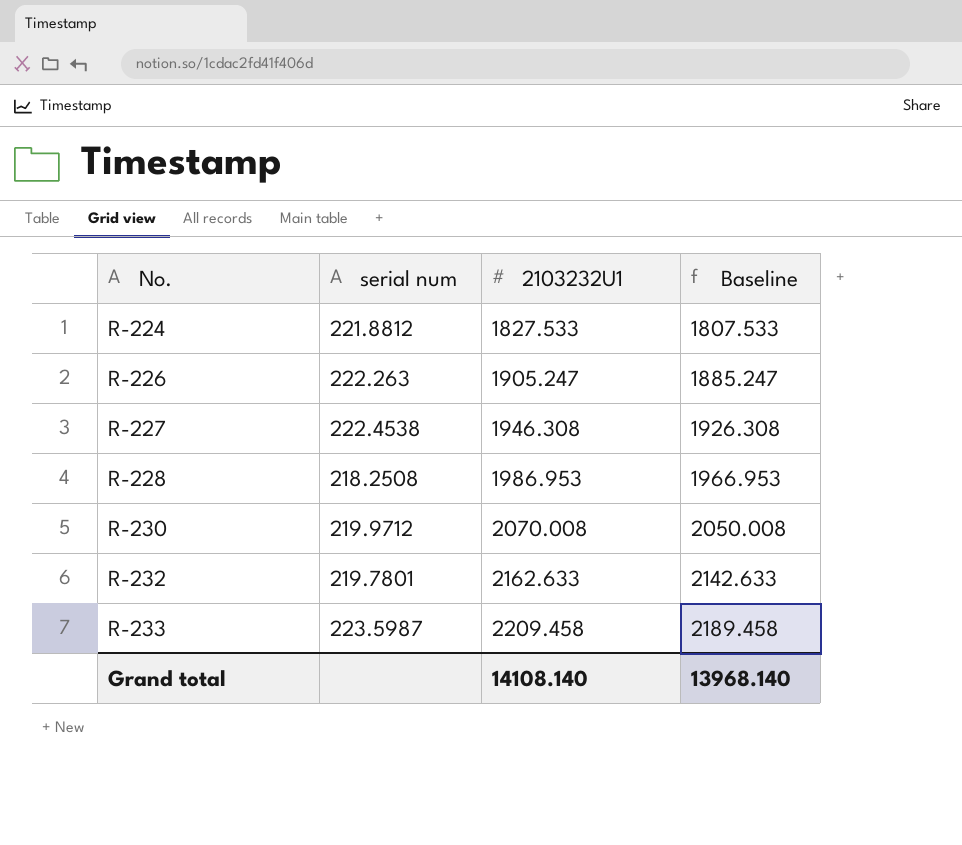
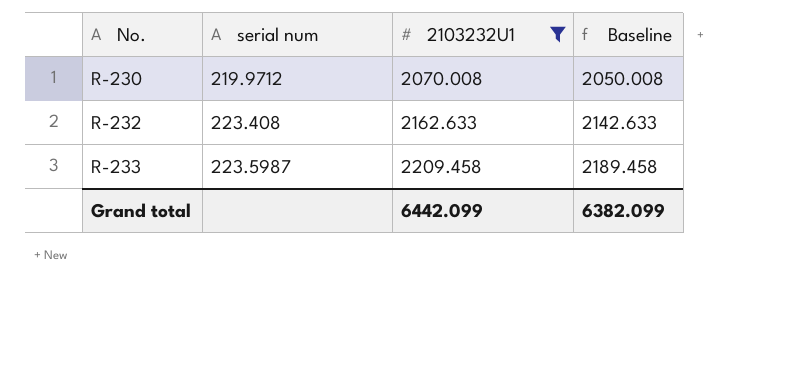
filter: none -> 2103232U1 >= 2070.008
R-232 | serial num: 219.7801 -> 223.408
Grand total | 2103232U1: 14108.140 -> 6442.099
Grand total | Baseline: 13968.140 -> 6382.099

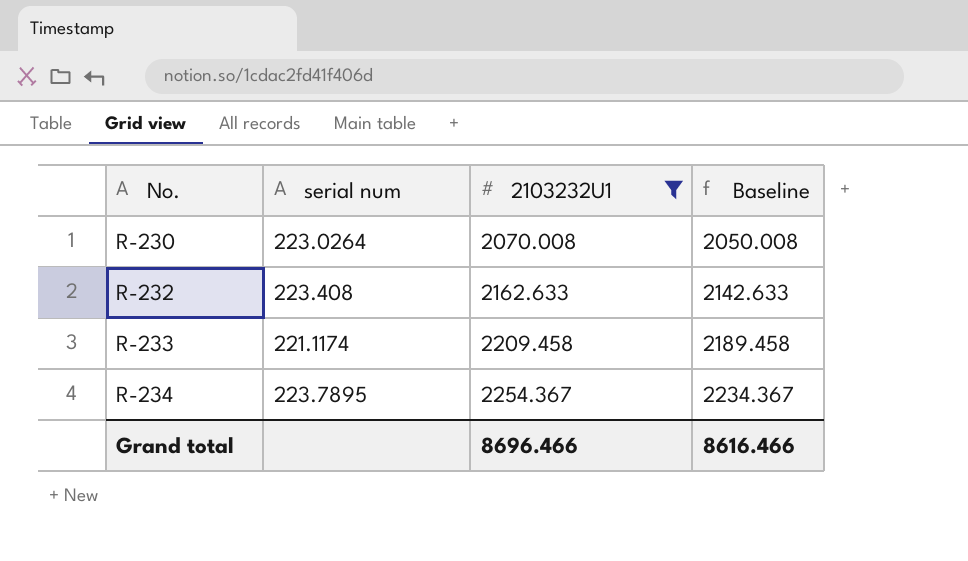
R-230 | serial num: 219.9712 -> 223.0264
R-233 | serial num: 223.5987 -> 221.1174
row R-234: none -> 223.7895 | 2254.367 | 2234.367
Grand total | 2103232U1: 6442.099 -> 8696.466
Grand total | Baseline: 6382.099 -> 8616.466

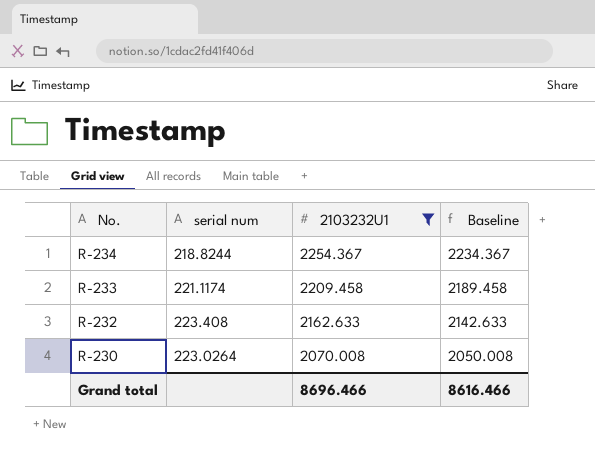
row order: No. ascending -> No. descending
R-234 | serial num: 223.7895 -> 218.8244

